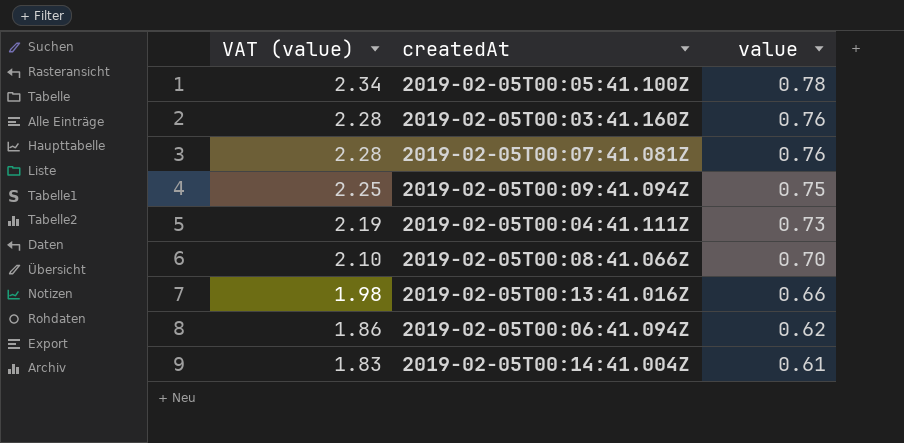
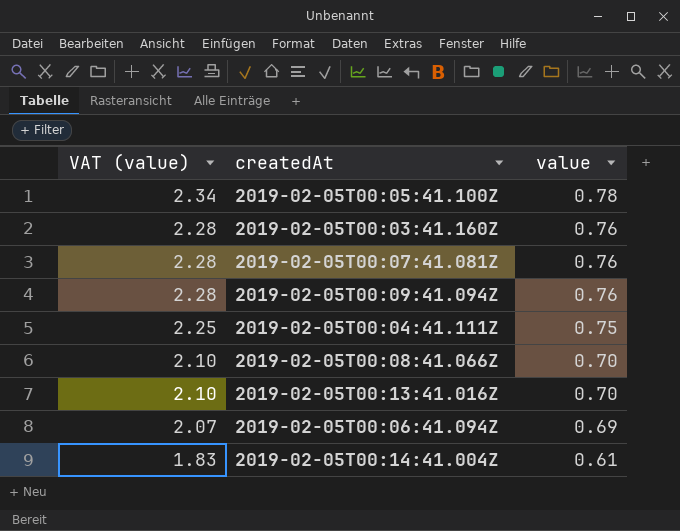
2019-02-05T00:09:41.094Z | VAT (value): 2.25 -> 2.28
2019-02-05T00:09:41.094Z | value: 0.75 -> 0.76
2019-02-05T00:04:41.111Z | VAT (value): 2.19 -> 2.25
2019-02-05T00:04:41.111Z | value: 0.73 -> 0.75
2019-02-05T00:13:41.016Z | VAT (value): 1.98 -> 2.10
2019-02-05T00:13:41.016Z | value: 0.66 -> 0.70
2019-02-05T00:06:41.094Z | VAT (value): 1.86 -> 2.07
2019-02-05T00:06:41.094Z | value: 0.62 -> 0.69

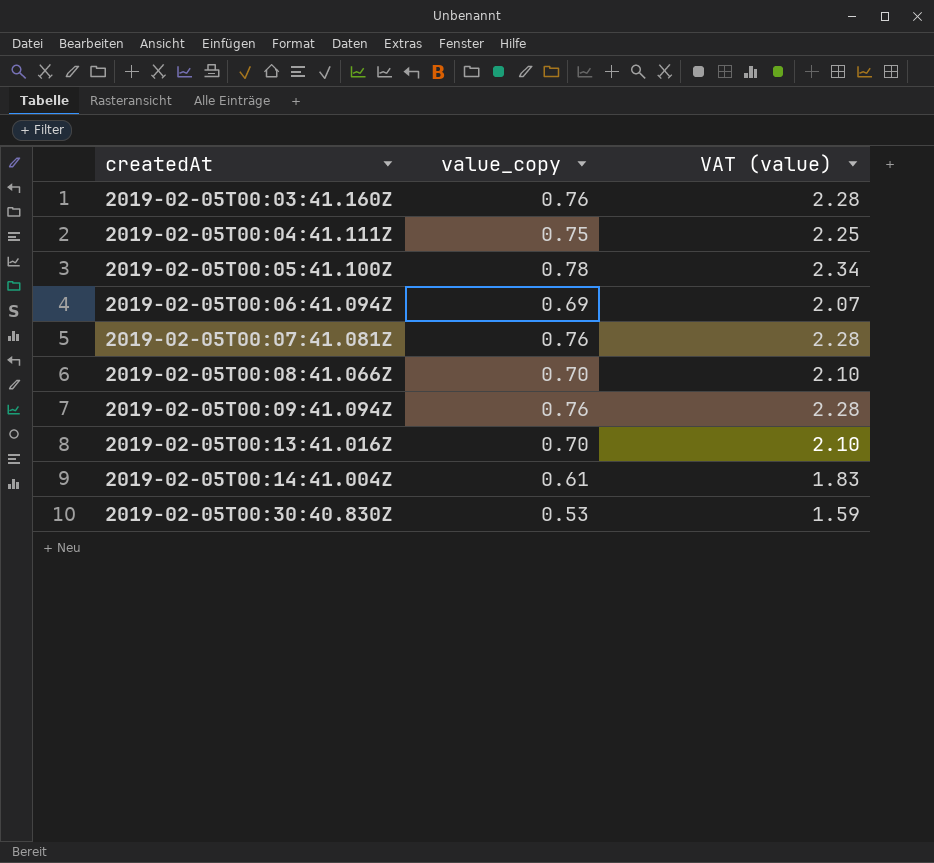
row order: VAT (value) descending -> createdAt ascending
column name: value -> value_copy
column VAT (value) | position: 1 -> 3
row 2019-02-05T00:30:40.830Z: none -> 0.53 | 1.59

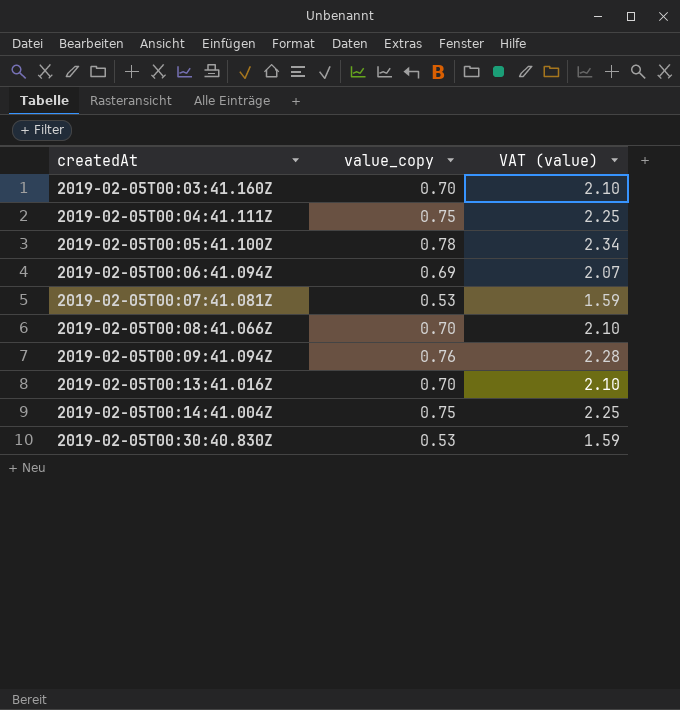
2019-02-05T00:03:41.160Z | value_copy: 0.76 -> 0.70
2019-02-05T00:03:41.160Z | VAT (value): 2.28 -> 2.10
2019-02-05T00:07:41.081Z | value_copy: 0.76 -> 0.53
2019-02-05T00:07:41.081Z | VAT (value): 2.28 -> 1.59
2019-02-05T00:14:41.004Z | value_copy: 0.61 -> 0.75
2019-02-05T00:14:41.004Z | VAT (value): 1.83 -> 2.25

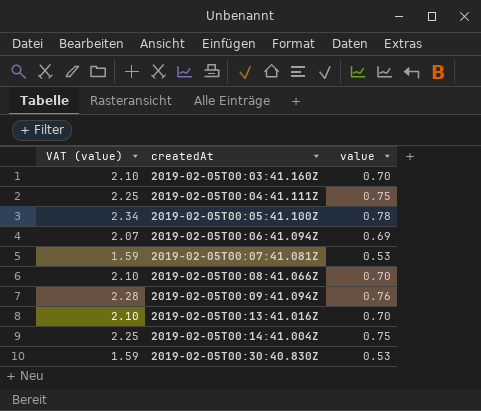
column VAT (value) | position: 3 -> 1
column name: value_copy -> value

